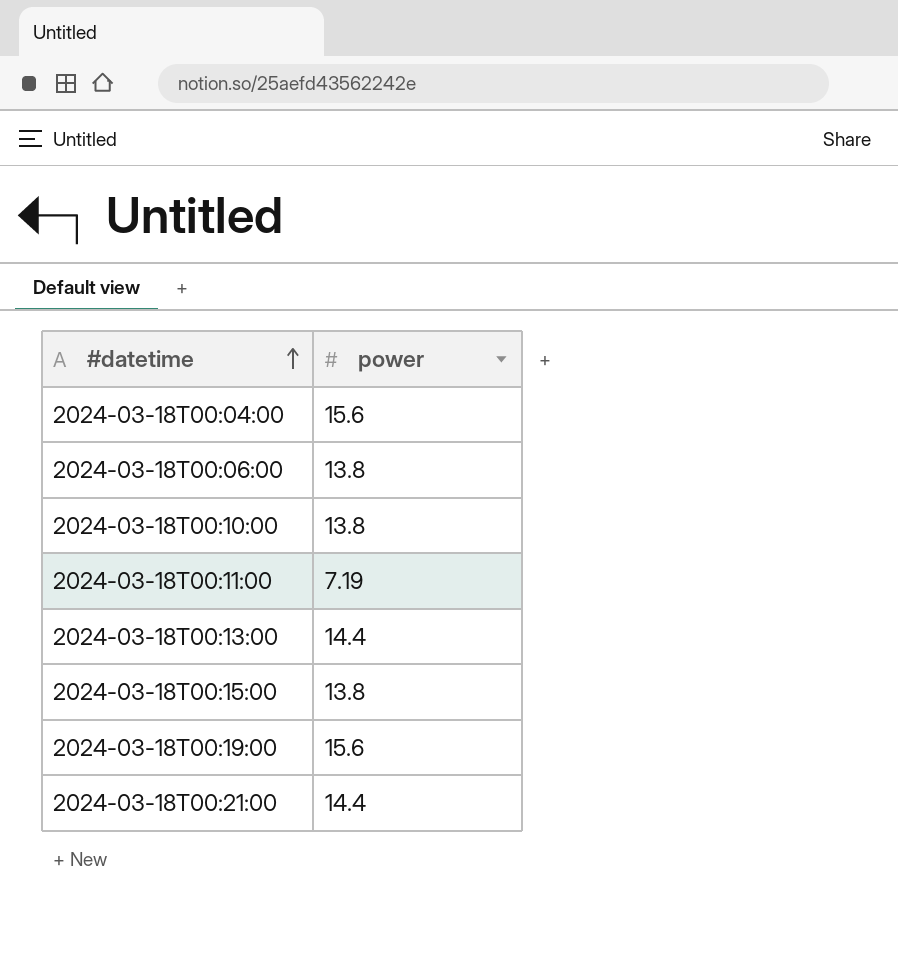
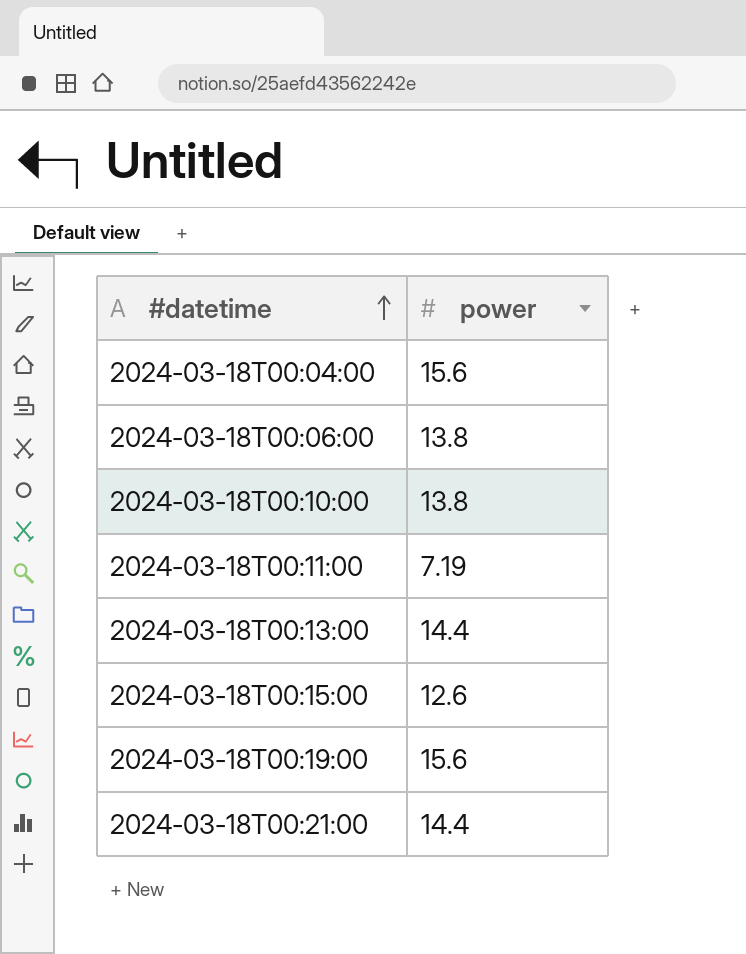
2024-03-18T00:15:00 | power: 13.8 -> 12.6

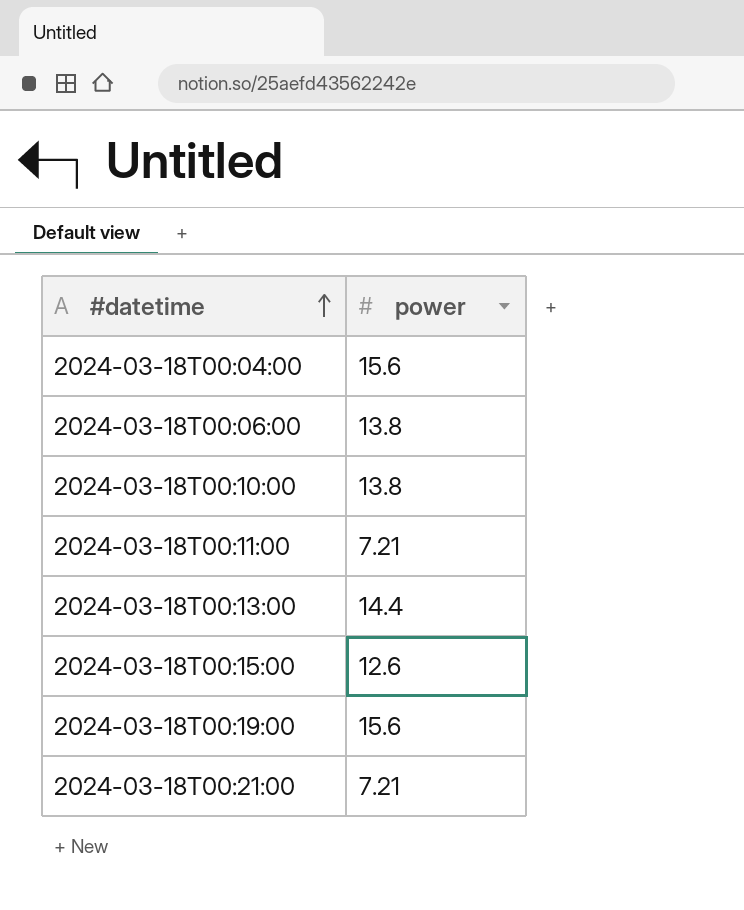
2024-03-18T00:11:00 | power: 7.19 -> 7.21
2024-03-18T00:21:00 | power: 14.4 -> 7.21

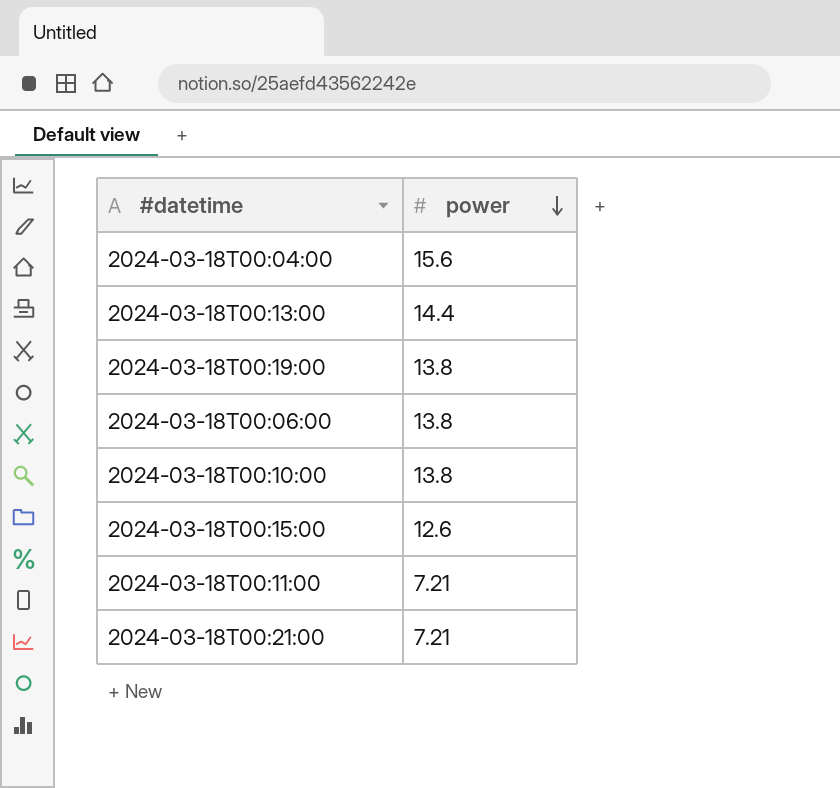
row order: #datetime ascending -> power descending
2024-03-18T00:19:00 | power: 15.6 -> 13.8

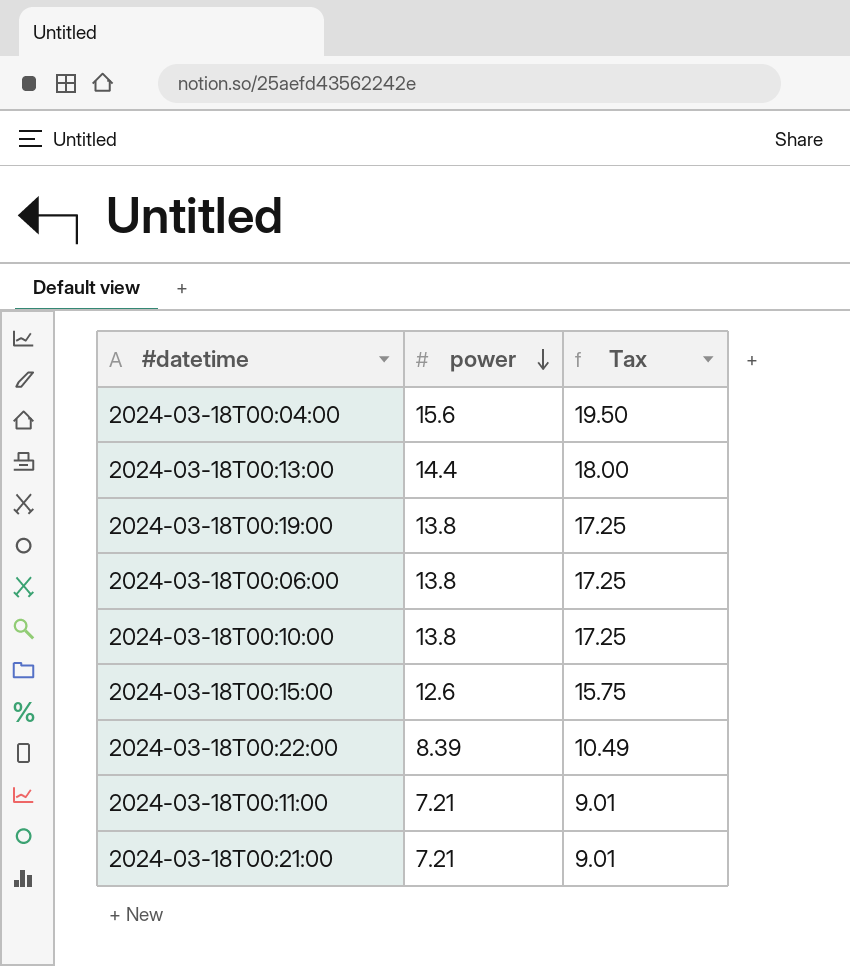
column Tax | formula: none -> [power] * 1.25
row 2024-03-18T00:22:00: none -> 8.39 | 10.49

